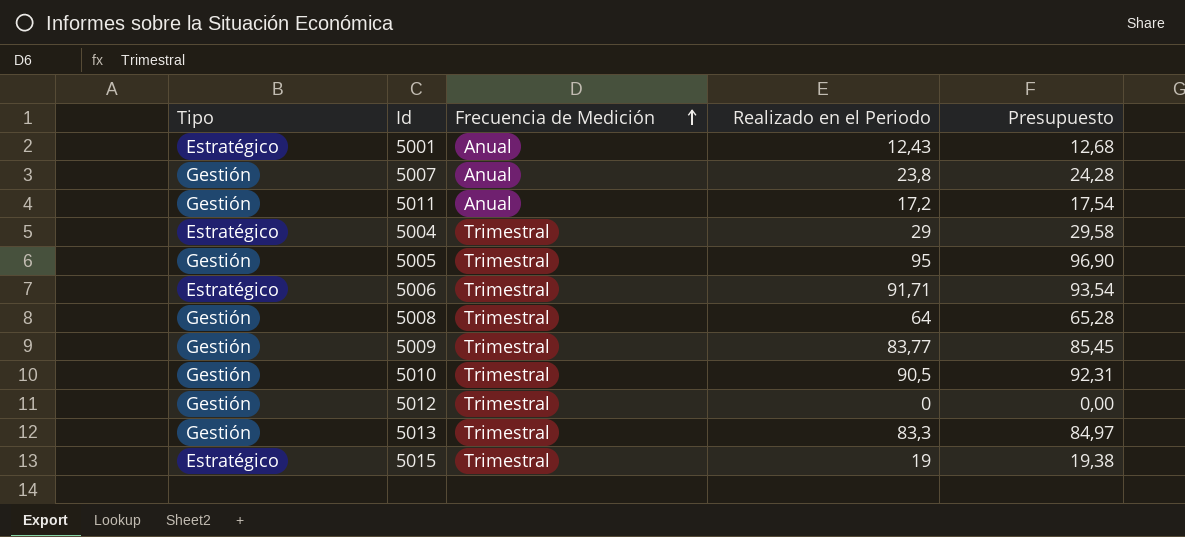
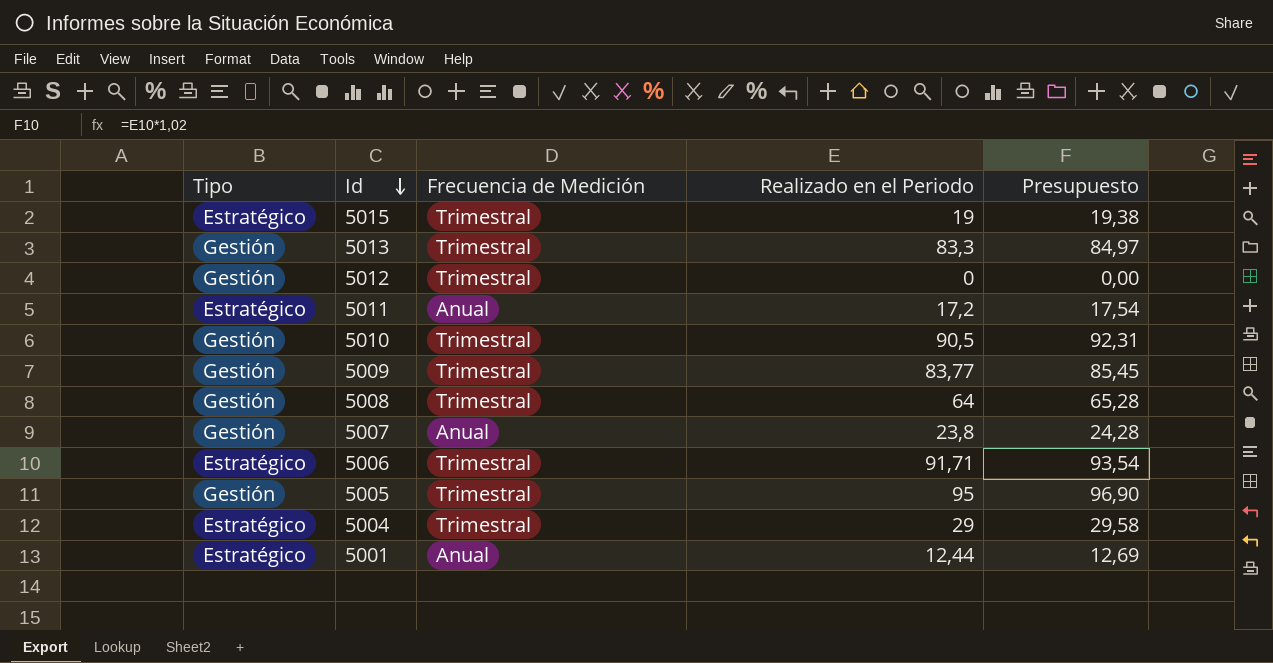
row order: Frecuencia de Medición ascending -> Id descending
5011 | Tipo: Gestión -> Estratégico
5001 | Realizado en el Periodo: 12,43 -> 12,44
5001 | Presupuesto: 12,68 -> 12,69

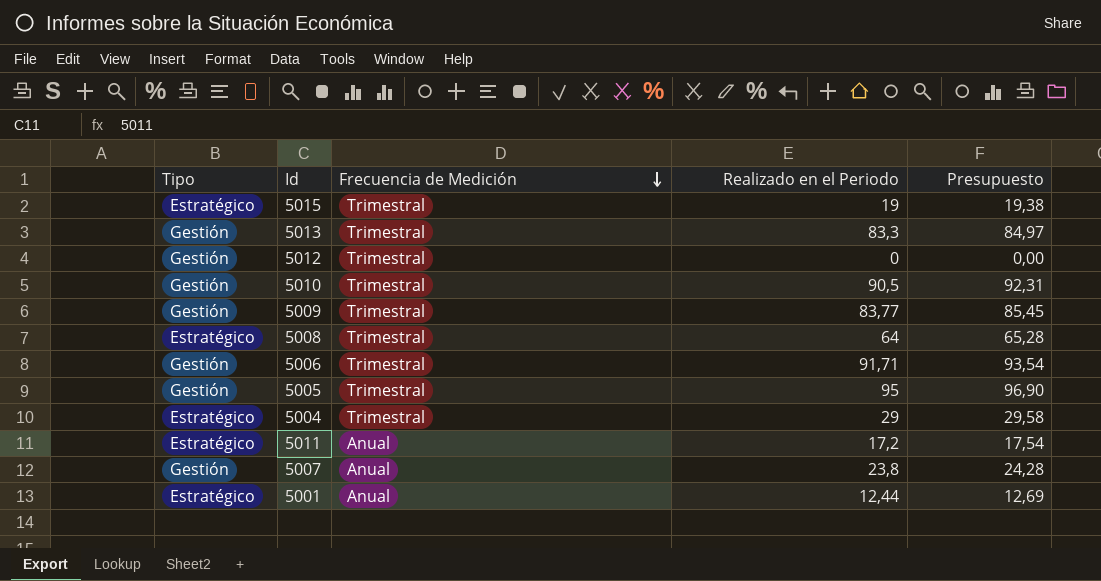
row order: Id descending -> Frecuencia de Medición descending
5008 | Tipo: Gestión -> Estratégico
5006 | Tipo: Estratégico -> Gestión

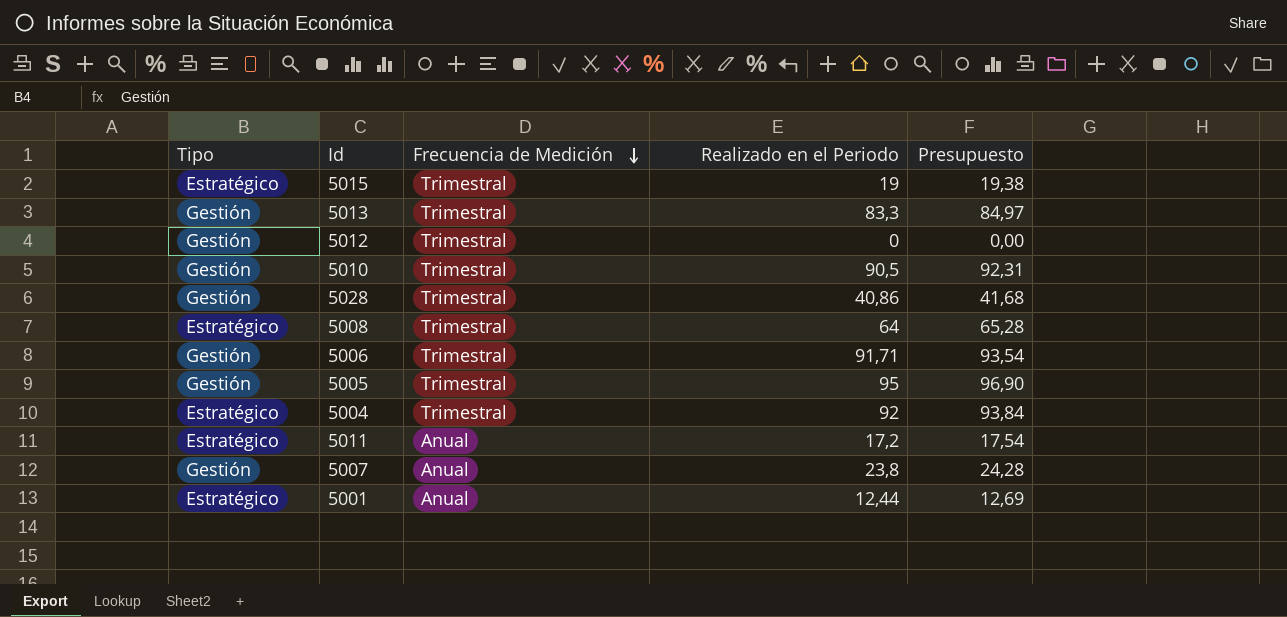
row 5009: Gestión | Trimestral | 83,77 | 85,45 -> none
row 5028: none -> Gestión | Trimestral | 40,86 | 41,68
5004 | Realizado en el Periodo: 29 -> 92
5004 | Presupuesto: 29,58 -> 93,84

